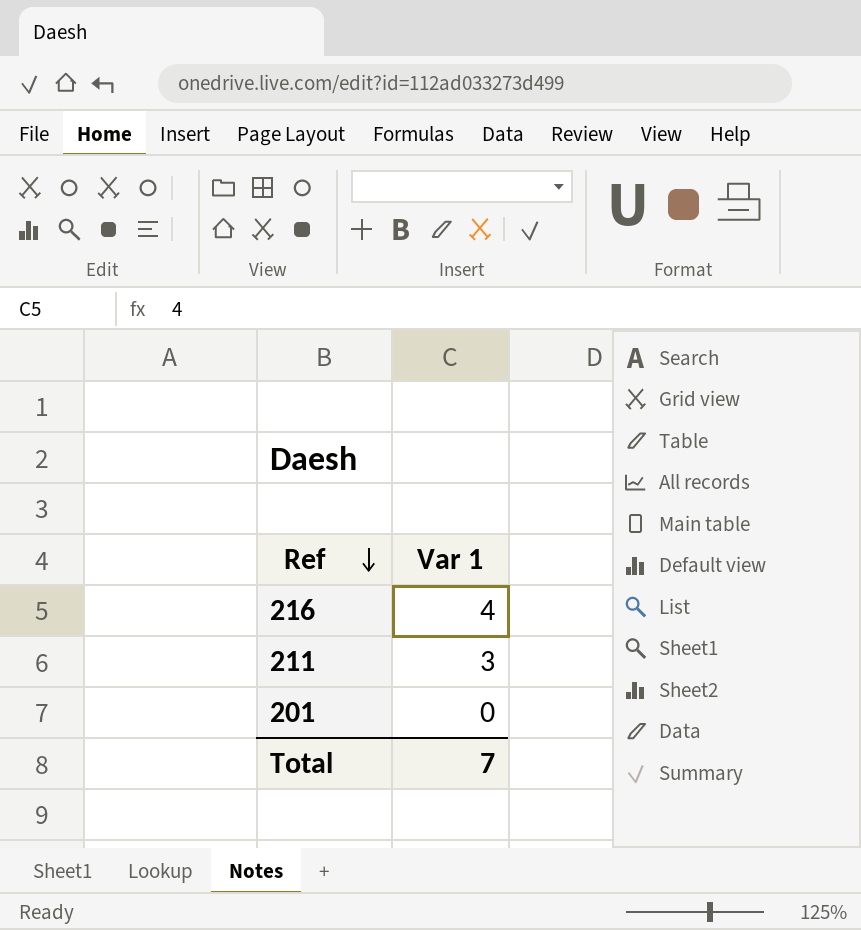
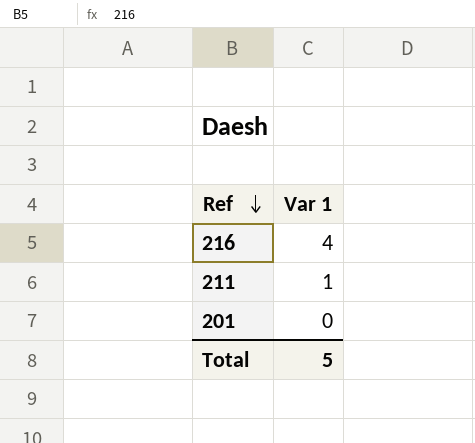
211 | Var 1: 3 -> 1
Total | Var 1: 7 -> 5

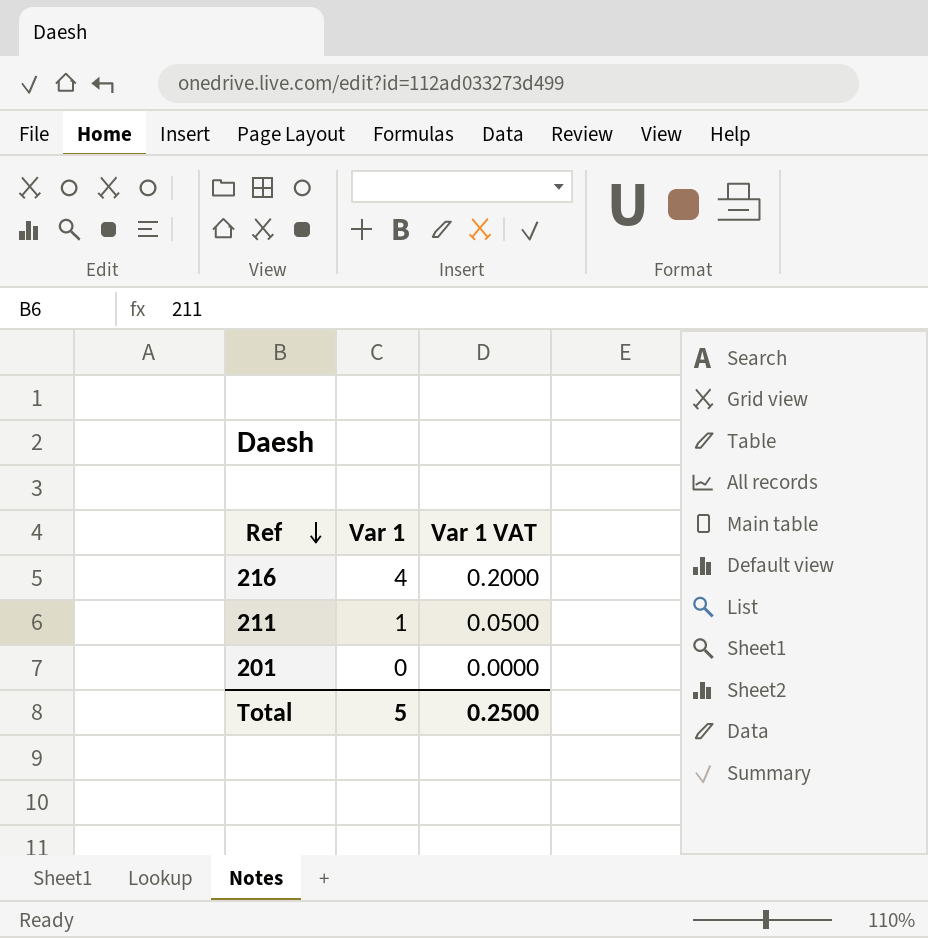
column Var 1 VAT | formula: none -> [Var 1] * 0.05

